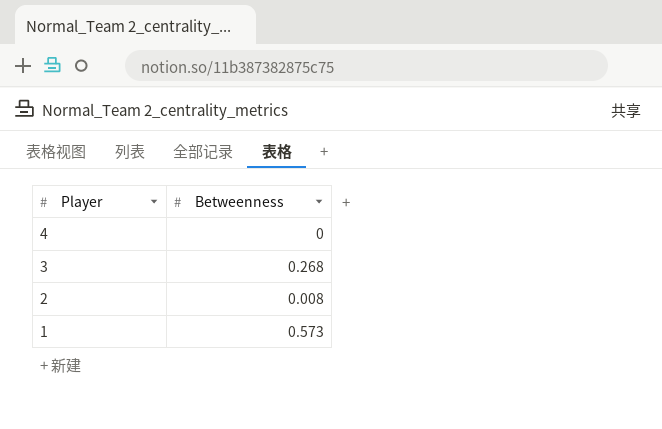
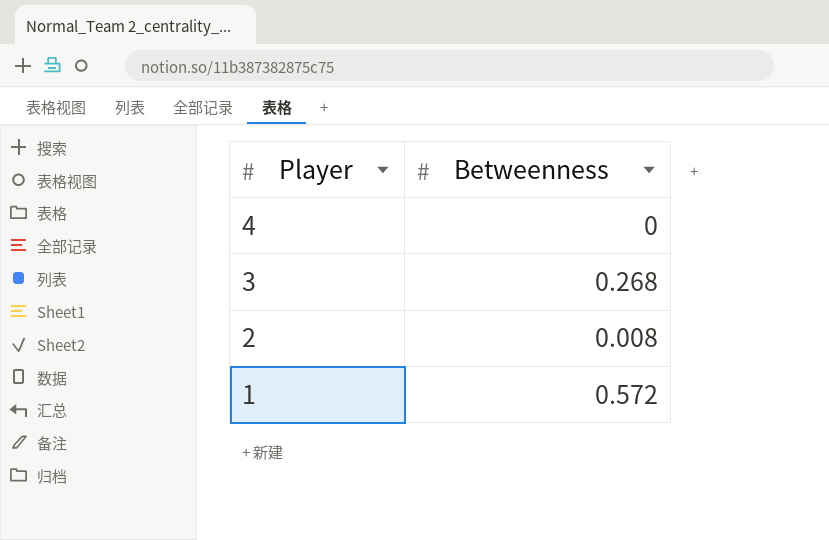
1 | Betweenness: 0.573 -> 0.572

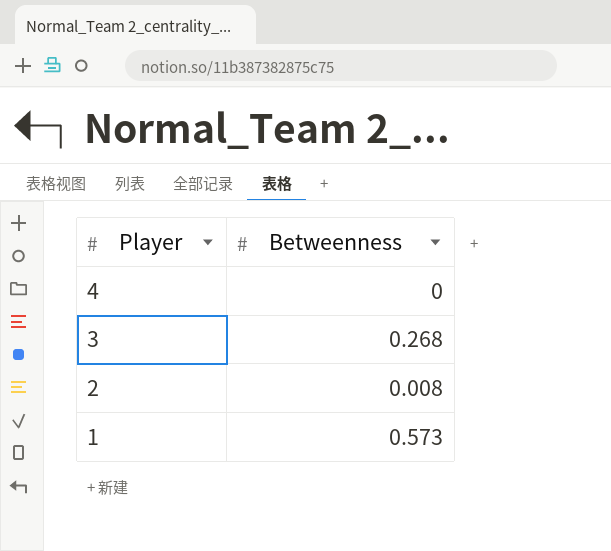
1 | Betweenness: 0.572 -> 0.573

